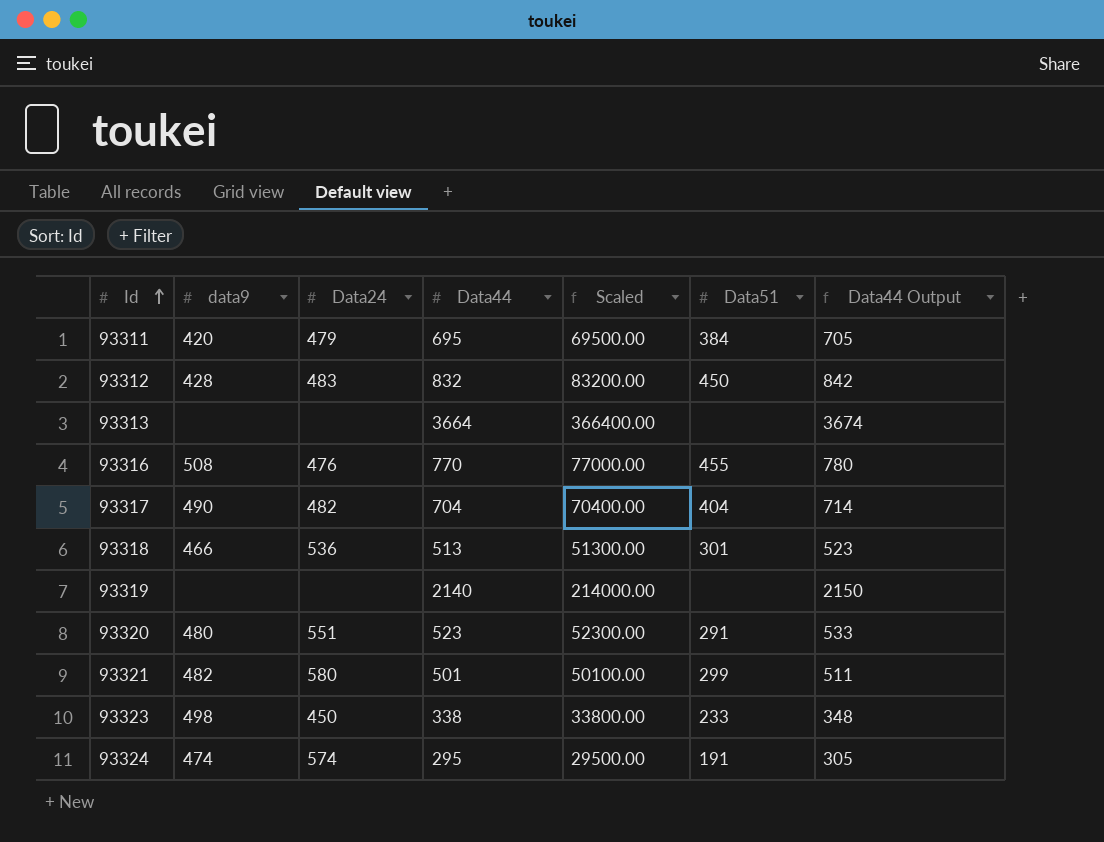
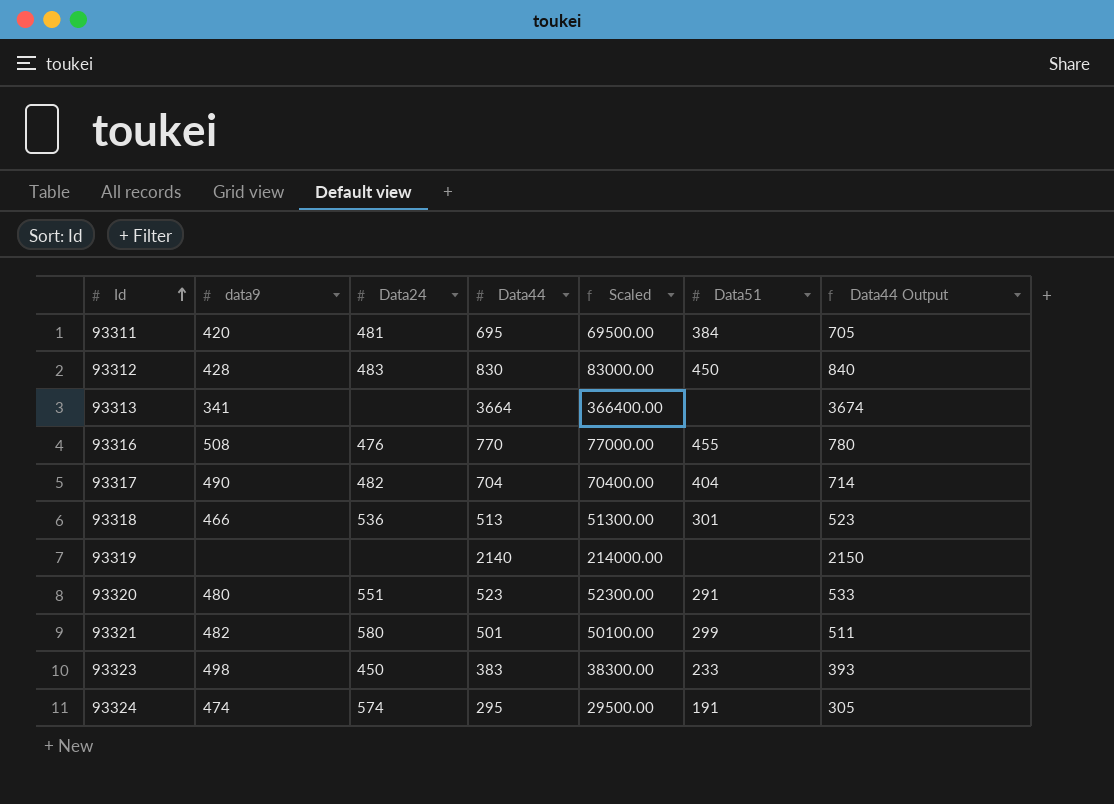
93311 | Data24: 479 -> 481
93312 | Data44: 832 -> 830
93312 | Scaled: 83200.00 -> 83000.00
93312 | Data44 Output: 842 -> 840
93313 | data9: none -> 341
93323 | Data44: 338 -> 383
93323 | Scaled: 33800.00 -> 38300.00
93323 | Data44 Output: 348 -> 393

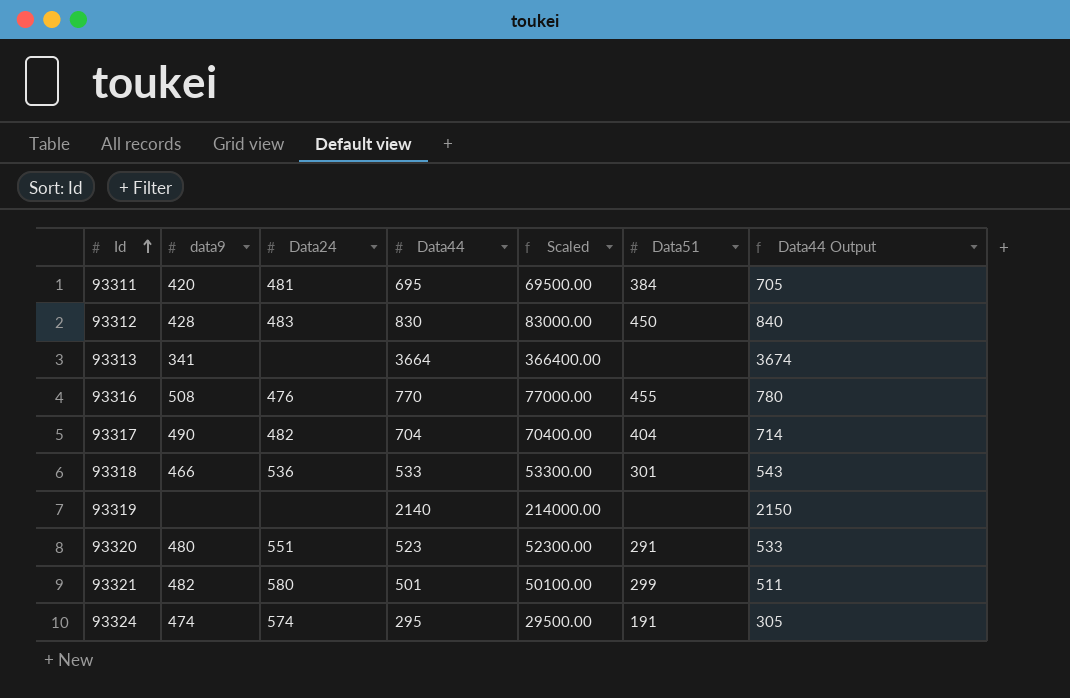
row 93323: 498 | 450 | 383 | 38300.00 | 233 | 393 -> none
93318 | Data44: 513 -> 533
93318 | Scaled: 51300.00 -> 53300.00
93318 | Data44 Output: 523 -> 543

